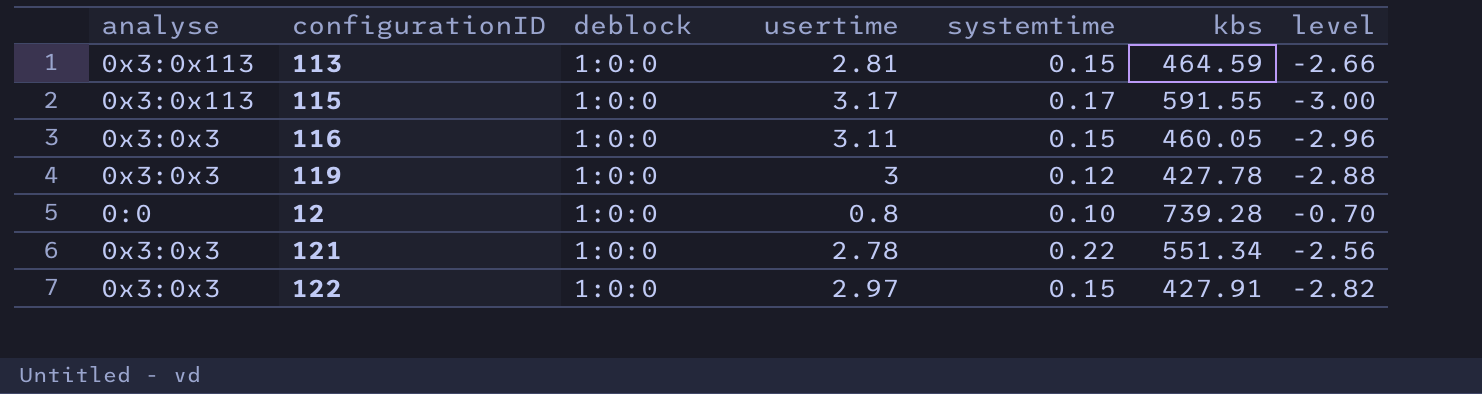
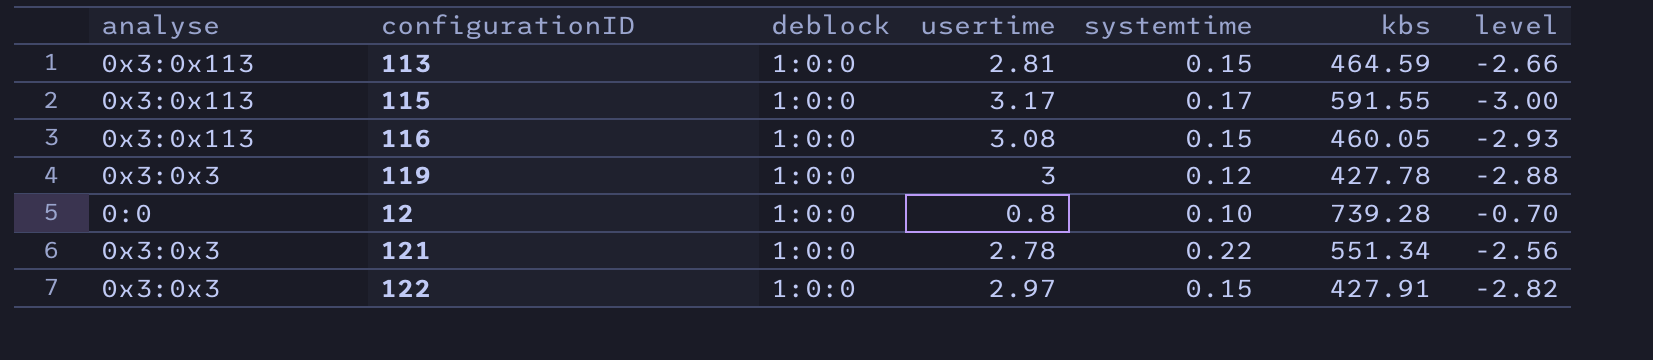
116 | analyse: 0x3:0x3 -> 0x3:0x113
116 | usertime: 3.11 -> 3.08
116 | level: -2.96 -> -2.93

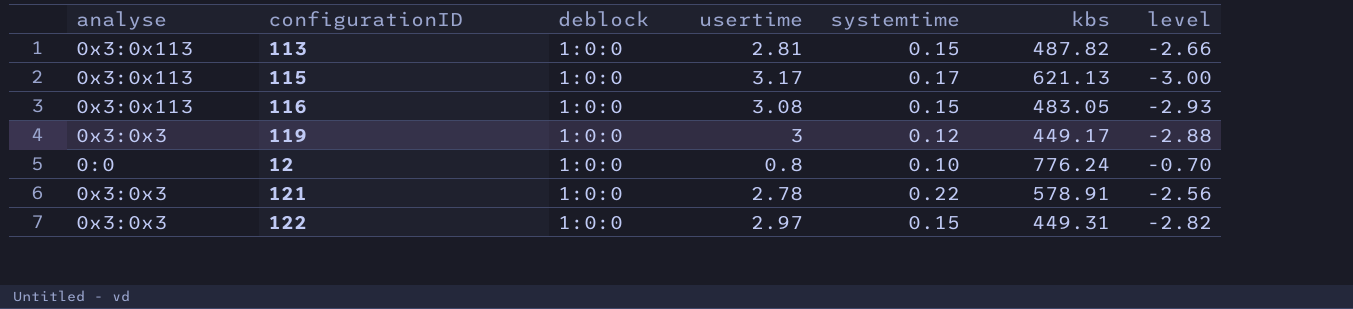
113 | kbs: 464.59 -> 487.82
115 | kbs: 591.55 -> 621.13
116 | kbs: 460.05 -> 483.05
119 | kbs: 427.78 -> 449.17
12 | kbs: 739.28 -> 776.24
121 | kbs: 551.34 -> 578.91
122 | kbs: 427.91 -> 449.31

